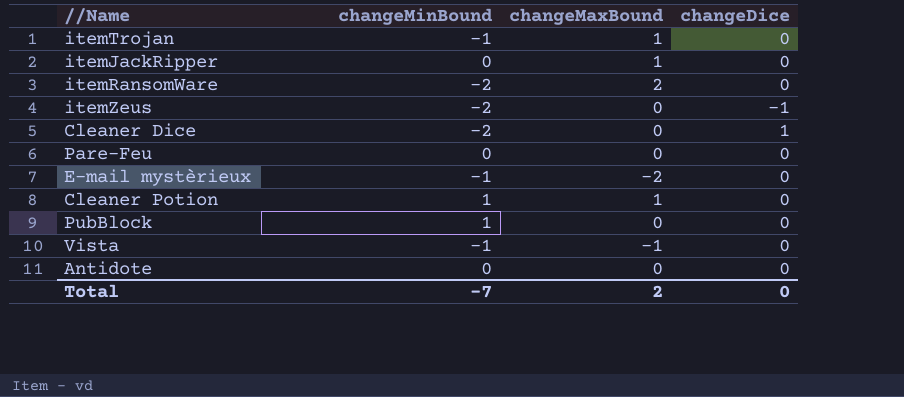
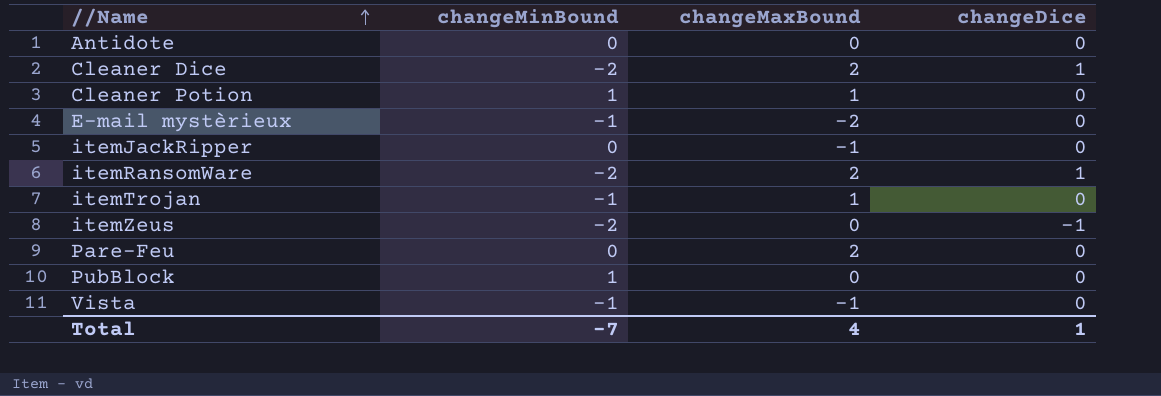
row order: none -> //Name ascending
Cleaner Dice | changeMaxBound: 0 -> 2
itemJackRipper | changeMaxBound: 1 -> -1
itemRansomWare | changeDice: 0 -> 1
Pare-Feu | changeMaxBound: 0 -> 2
Total | changeMaxBound: 2 -> 4
Total | changeDice: 0 -> 1

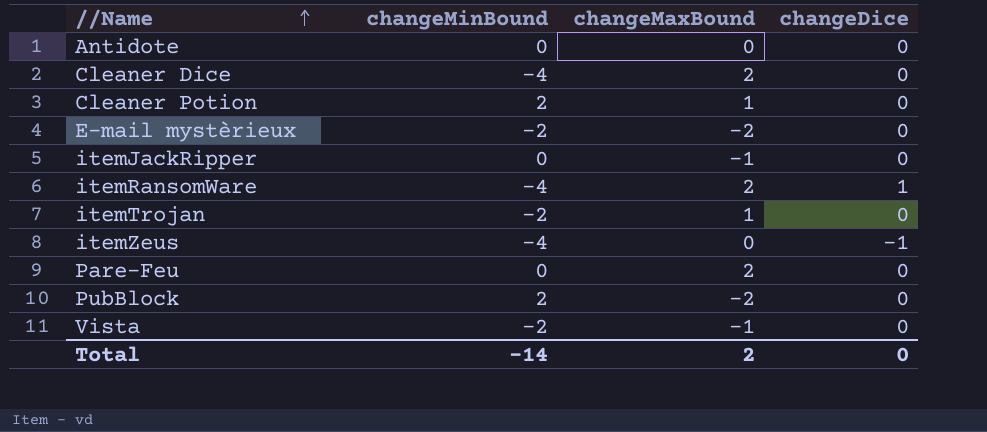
Cleaner Dice | changeMinBound: -2 -> -4
Cleaner Dice | changeDice: 1 -> 0
Cleaner Potion | changeMinBound: 1 -> 2
E-mail mystèrieux | changeMinBound: -1 -> -2
itemRansomWare | changeMinBound: -2 -> -4
itemTrojan | changeMinBound: -1 -> -2
itemZeus | changeMinBound: -2 -> -4
PubBlock | changeMinBound: 1 -> 2
PubBlock | changeMaxBound: 0 -> -2
Vista | changeMinBound: -1 -> -2
Total | changeMinBound: -7 -> -14
Total | changeMaxBound: 4 -> 2
Total | changeDice: 1 -> 0

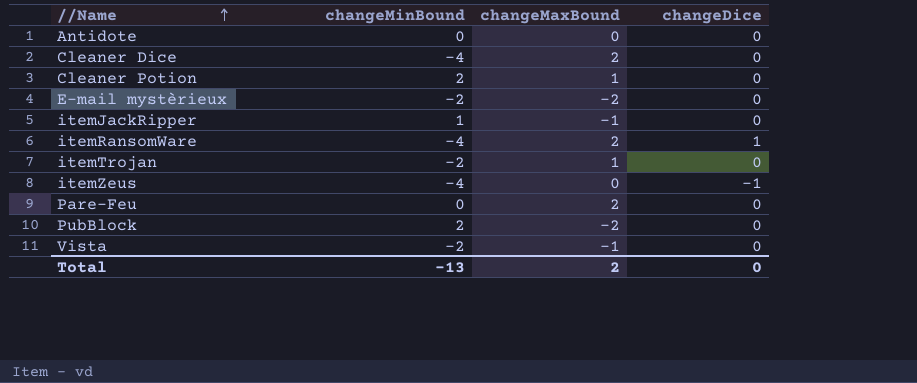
itemJackRipper | changeMinBound: 0 -> 1
Total | changeMinBound: -14 -> -13

